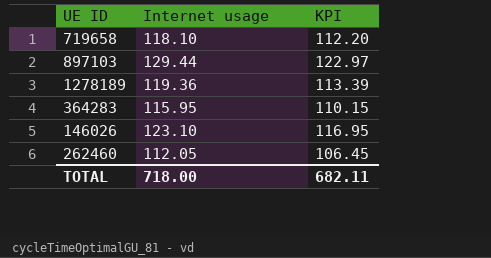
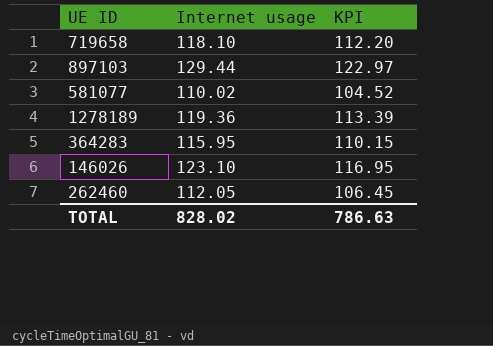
row 581077: none -> 110.02 | 104.52
TOTAL | Internet usage: 718.00 -> 828.02
TOTAL | KPI: 682.11 -> 786.63

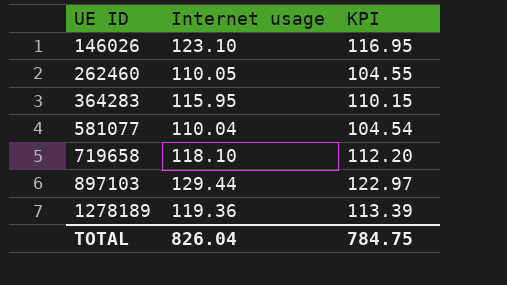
row order: none -> UE ID ascending
262460 | Internet usage: 112.05 -> 110.05
262460 | KPI: 106.45 -> 104.55
581077 | Internet usage: 110.02 -> 110.04
581077 | KPI: 104.52 -> 104.54
TOTAL | Internet usage: 828.02 -> 826.04
TOTAL | KPI: 786.63 -> 784.75

